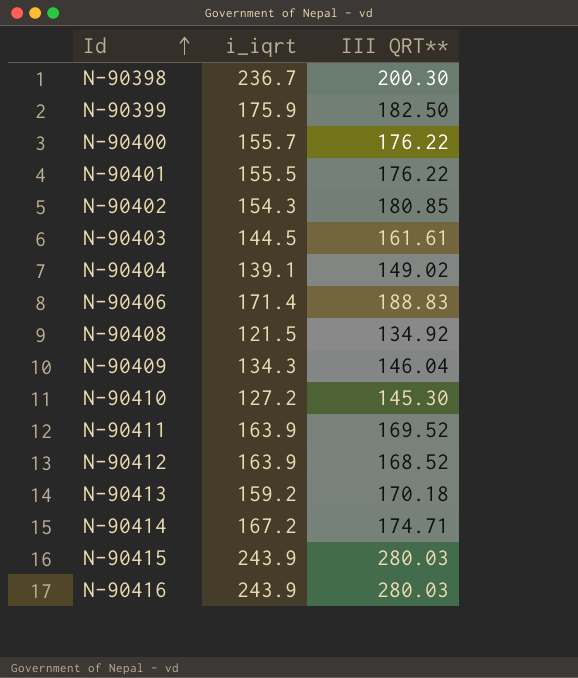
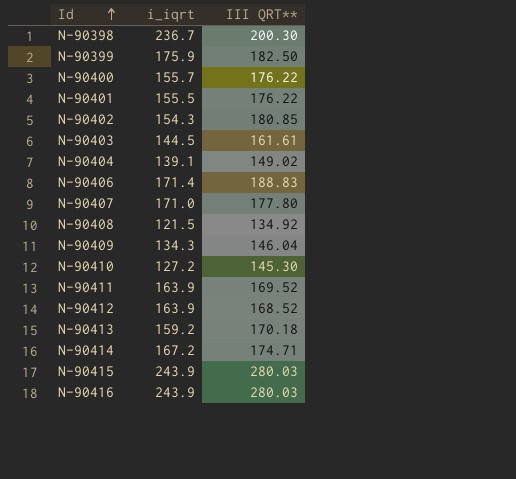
row N-90407: none -> 171.0 | 177.80

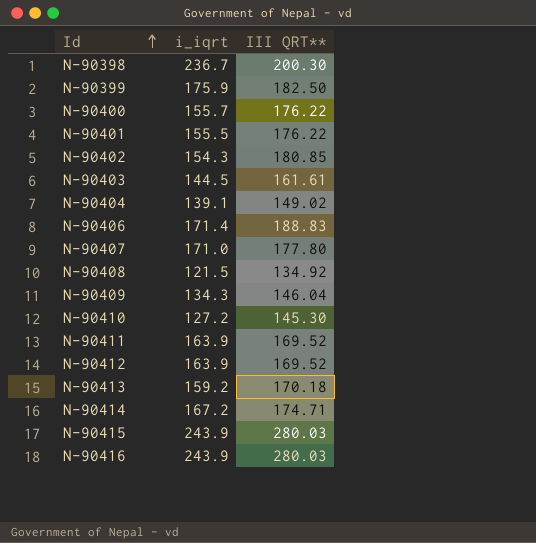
N-90412 | III QRT**: 168.52 -> 169.52

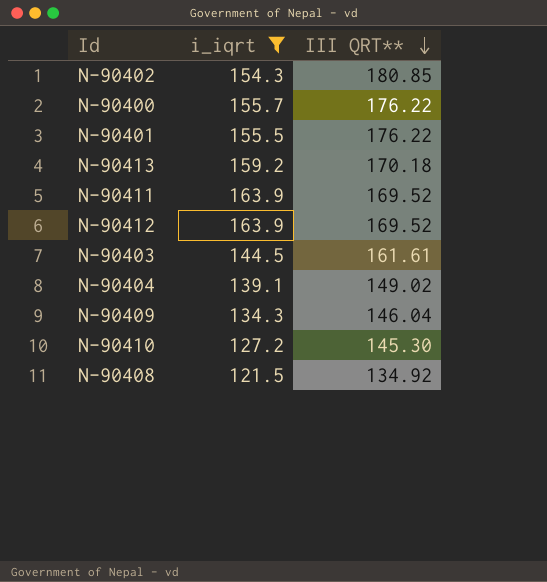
filter: none -> i_iqrt <= 163.9
row order: Id ascending -> III QRT** descending

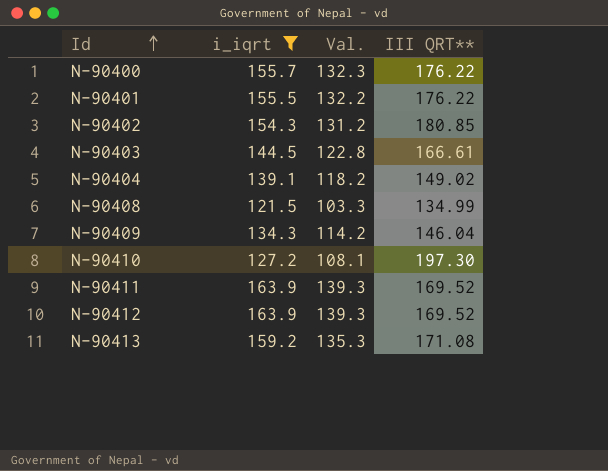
row order: III QRT** descending -> Id ascending
column Val. | formula: none -> [i_iqrt] * 0.85
N-90403 | III QRT**: 161.61 -> 166.61
N-90408 | III QRT**: 134.92 -> 134.99
N-90410 | III QRT**: 145.30 -> 197.30
N-90413 | III QRT**: 170.18 -> 171.08

